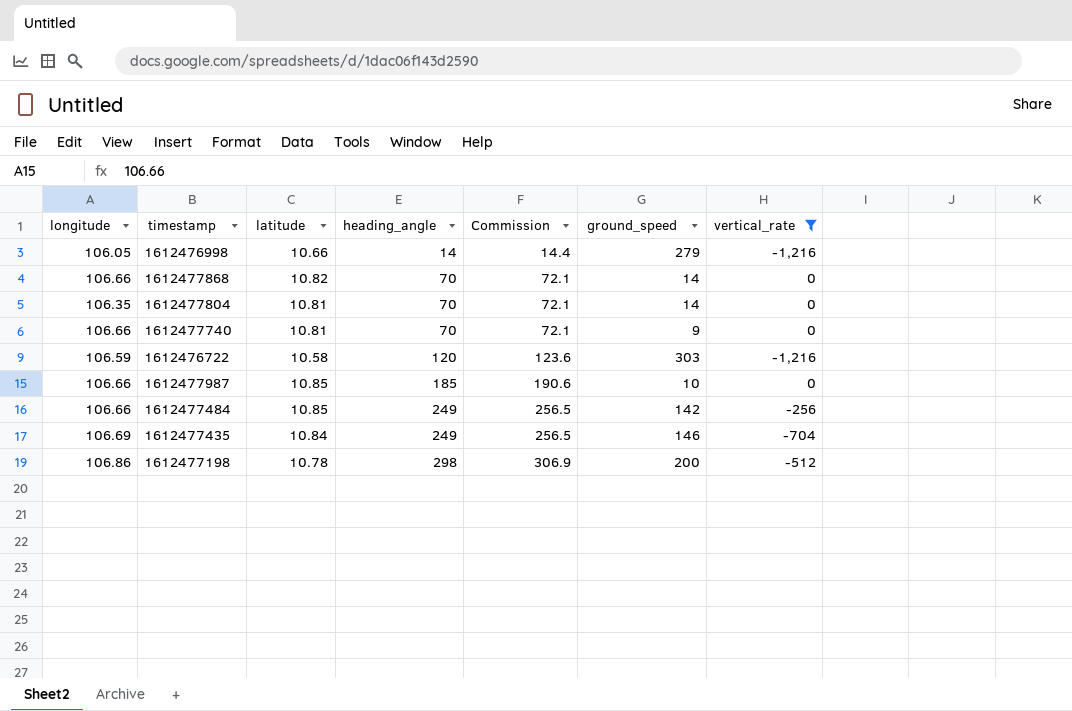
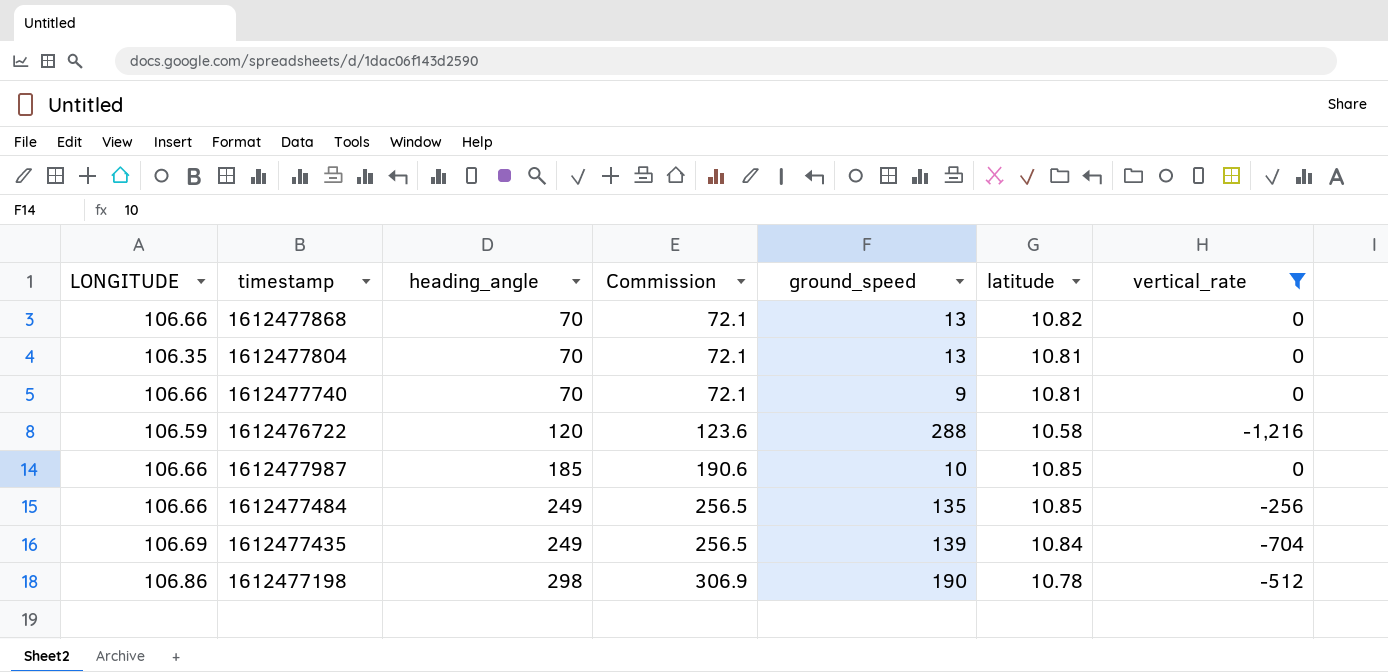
column name: longitude -> LONGITUDE
column latitude | position: 3 -> 6
row 1612476998: 106.05 | 10.66 | 14 | 14.4 | 279 | -1,216 -> none
1612477868 | ground_speed: 14 -> 13
1612477804 | ground_speed: 14 -> 13
1612476722 | ground_speed: 303 -> 288
1612477484 | ground_speed: 142 -> 135
1612477435 | ground_speed: 146 -> 139
1612477198 | ground_speed: 200 -> 190

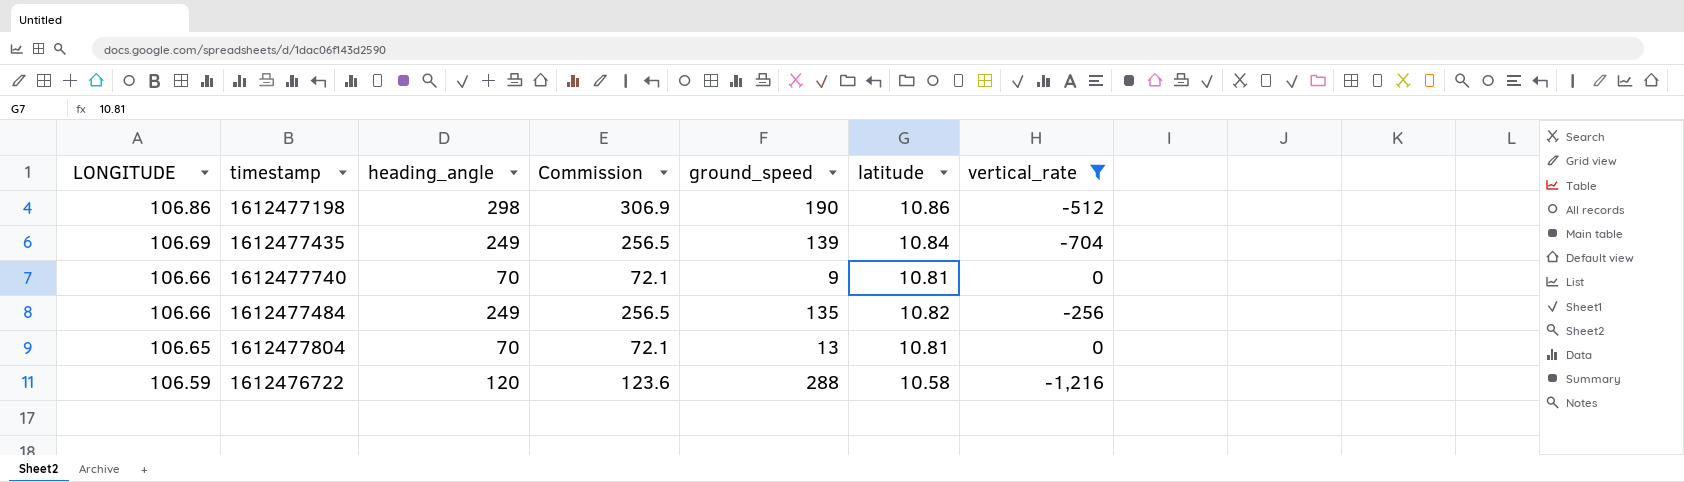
row order: heading_angle ascending -> LONGITUDE descending
row 1612477868: 106.66 | 70 | 72.1 | 13 | 10.82 | 0 -> none
row 1612477987: 106.66 | 185 | 190.6 | 10 | 10.85 | 0 -> none
1612477198 | latitude: 10.78 -> 10.86
1612477484 | latitude: 10.85 -> 10.82
1612477804 | LONGITUDE: 106.35 -> 106.65

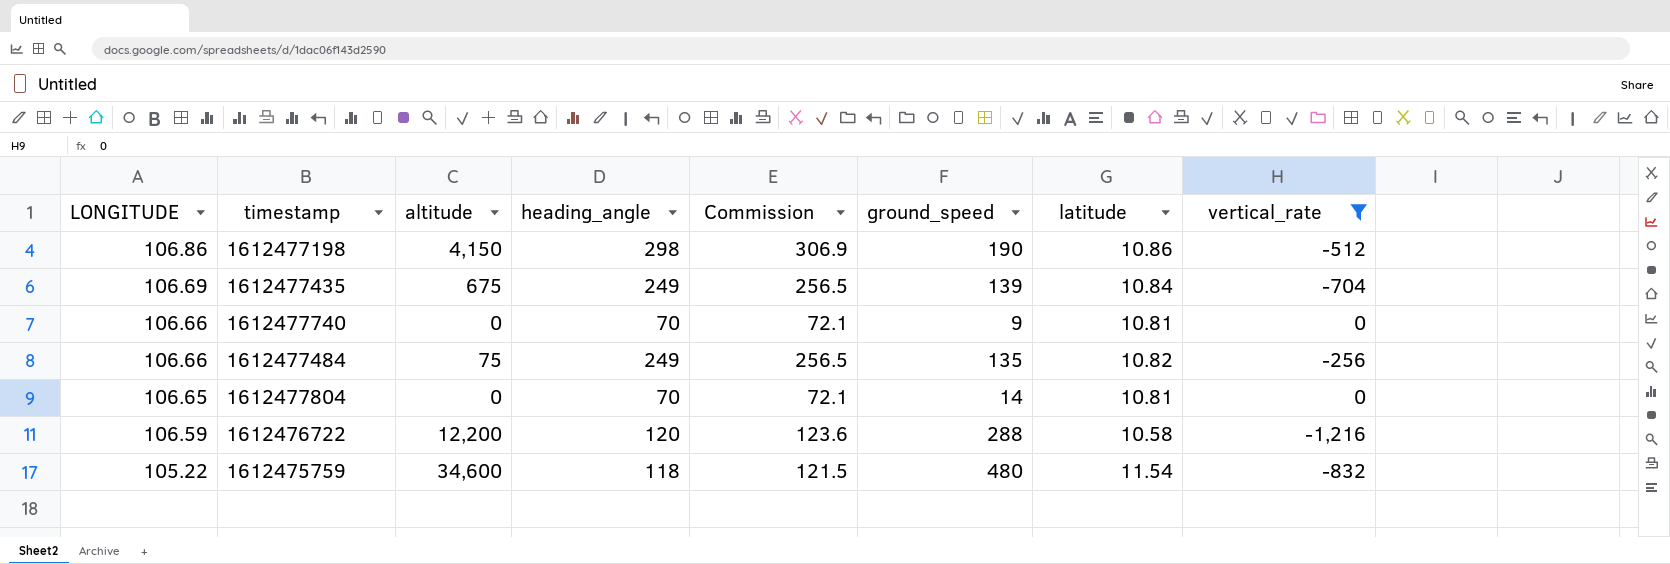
column altitude | position: none -> 3
1612477804 | ground_speed: 13 -> 14
row 1612475759: none -> 105.22 | 34,600 | 118 | 121.5 | 480 | 11.54 | -832

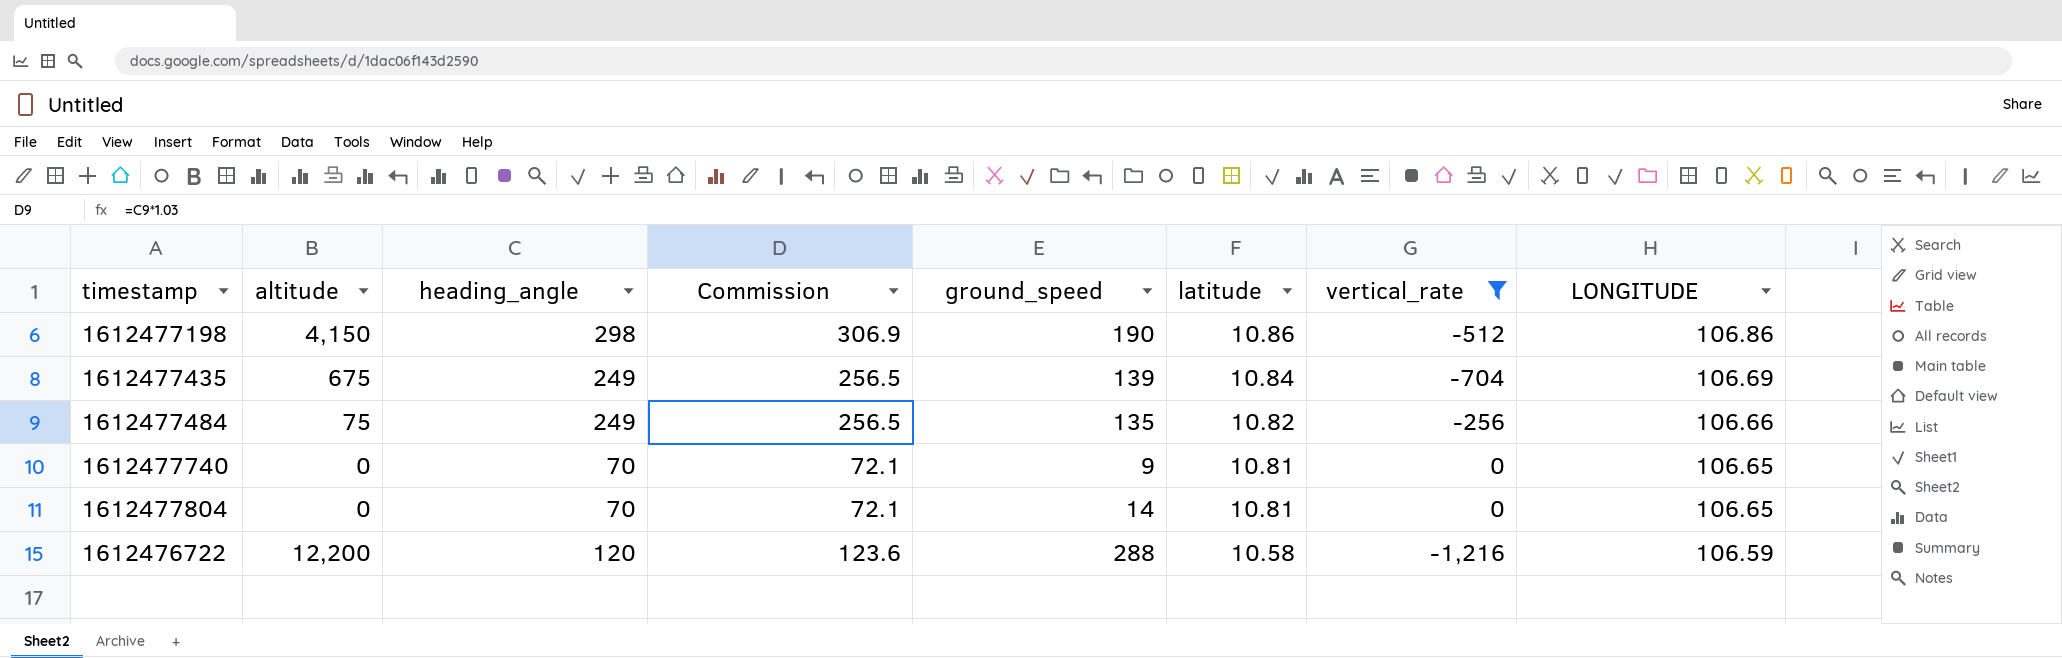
row order: LONGITUDE descending -> latitude descending
column LONGITUDE | position: 1 -> 8
row 1612475759: 105.22 | 34,600 | 118 | 121.5 | 480 | 11.54 | -832 -> none
1612477740 | LONGITUDE: 106.66 -> 106.65

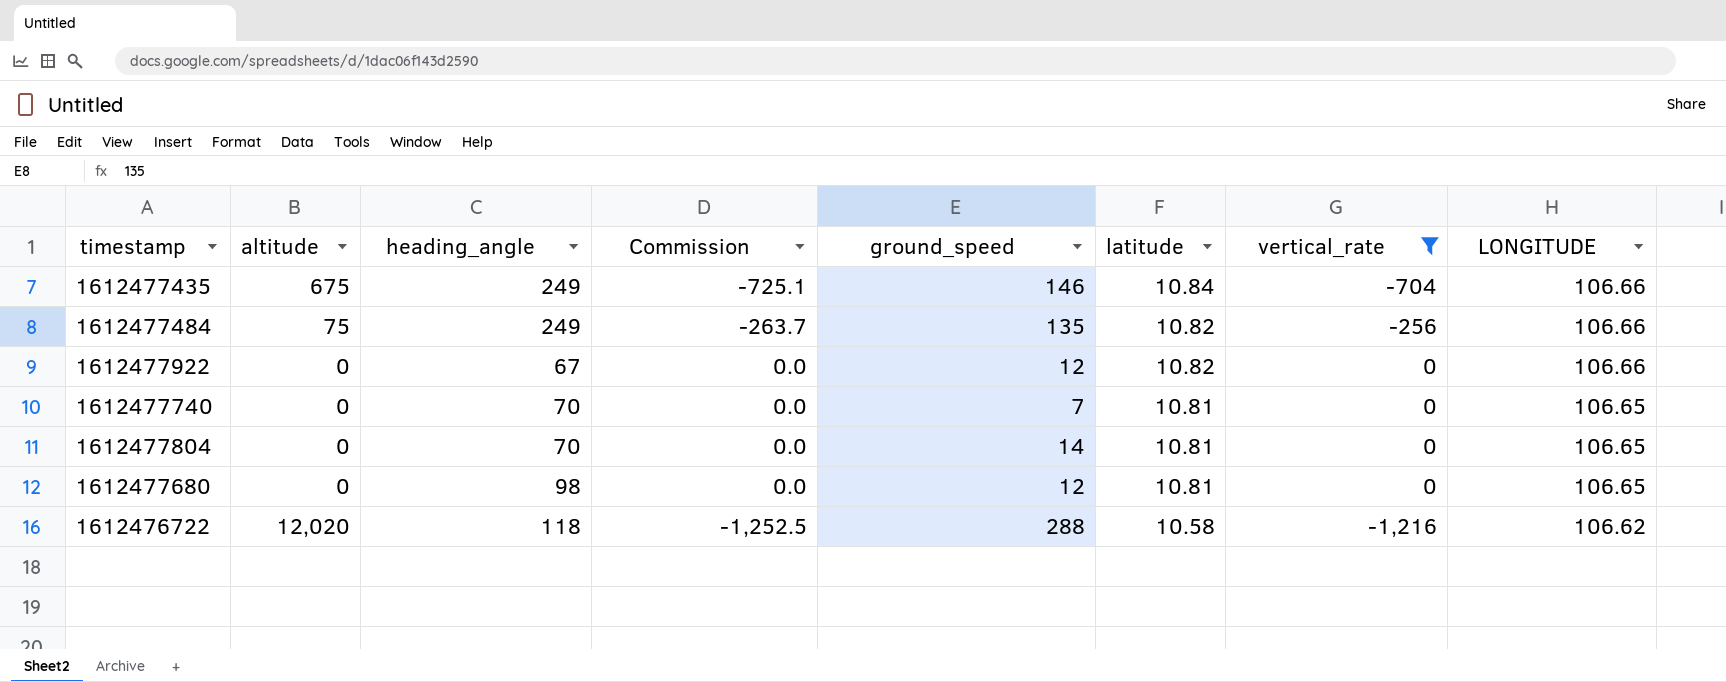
column Commission | formula: [heading_angle] * 1.03 -> [vertical_rate] * 1.03
row 1612477198: 4,150 | 298 | 306.9 | 190 | 10.86 | -512 | 106.86 -> none
1612477435 | ground_speed: 139 -> 146
1612477435 | LONGITUDE: 106.69 -> 106.66
row 1612477922: none -> 0 | 67 | 0.0 | 12 | 10.82 | 0 | 106.66
1612477740 | ground_speed: 9 -> 7
row 1612477680: none -> 0 | 98 | 0.0 | 12 | 10.81 | 0 | 106.65
1612476722 | altitude: 12,200 -> 12,020
1612476722 | heading_angle: 120 -> 118
1612476722 | LONGITUDE: 106.59 -> 106.62

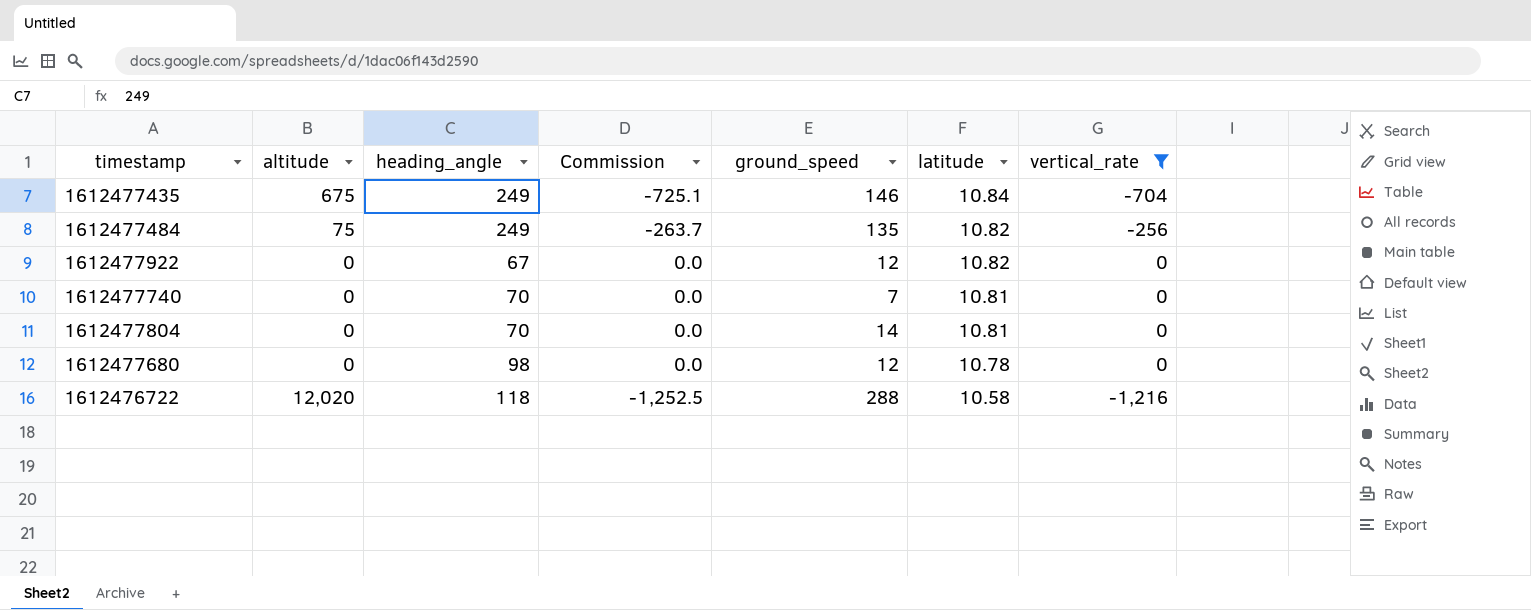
column LONGITUDE | position: 8 -> none
1612477680 | latitude: 10.81 -> 10.78

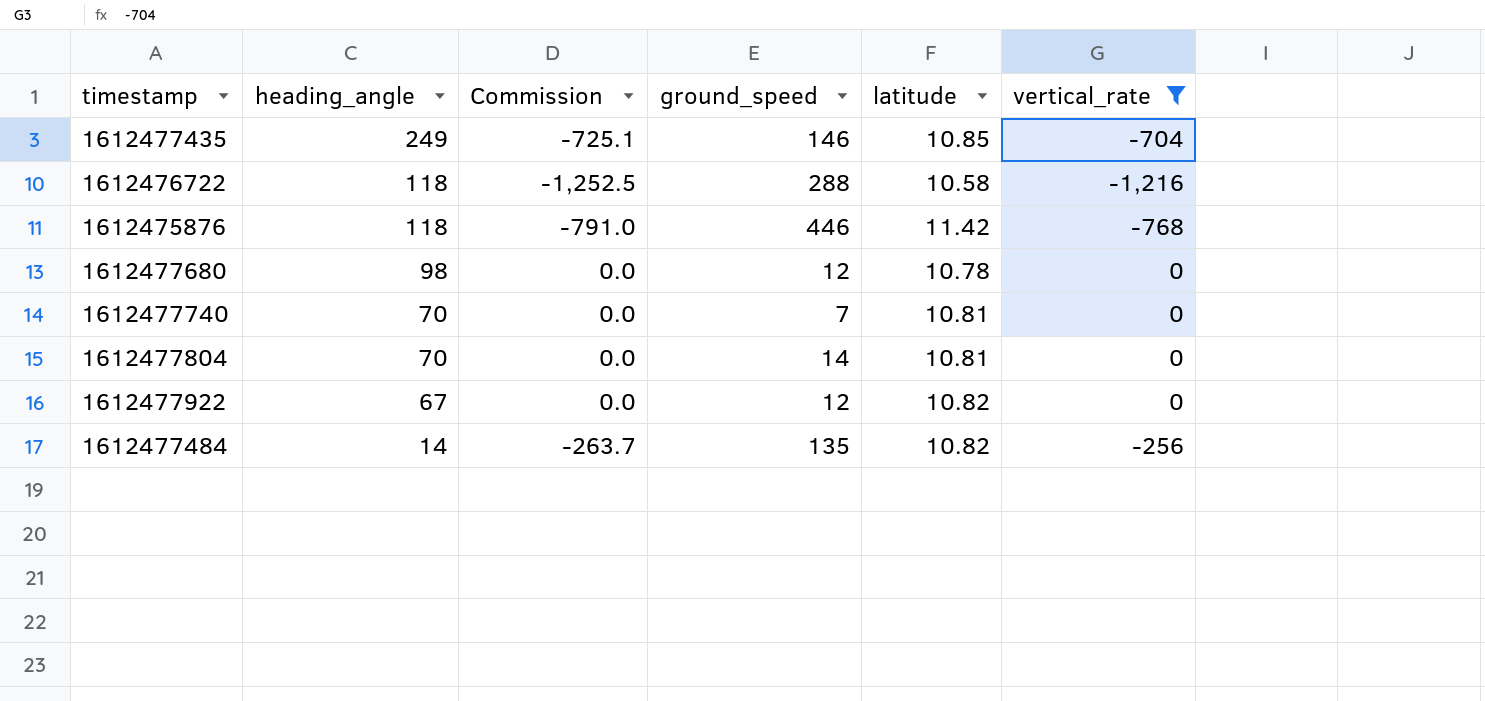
row order: latitude descending -> heading_angle descending
column altitude | position: 2 -> none
1612477435 | latitude: 10.84 -> 10.85
row 1612475876: none -> 118 | -791.0 | 446 | 11.42 | -768
1612477484 | heading_angle: 249 -> 14

